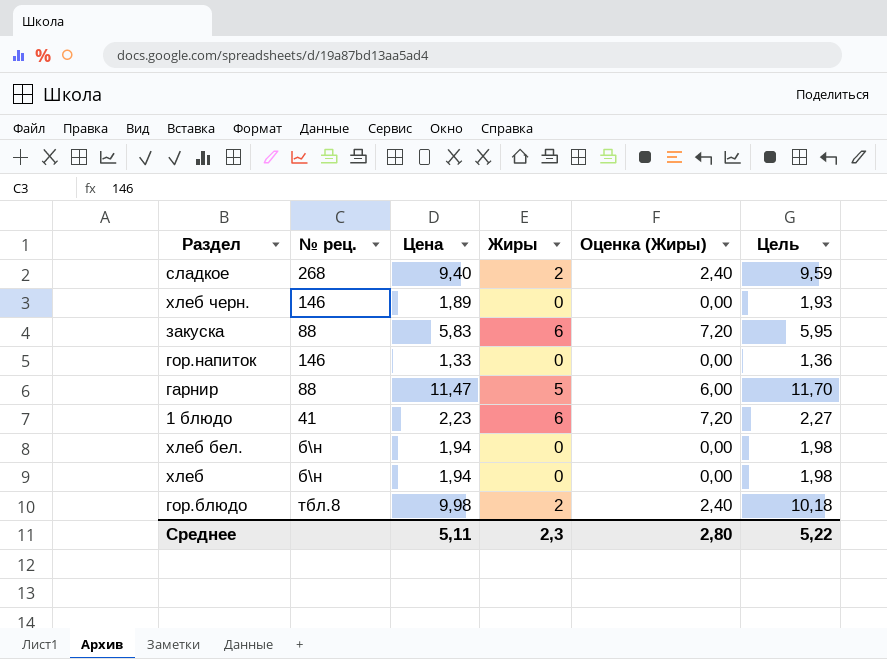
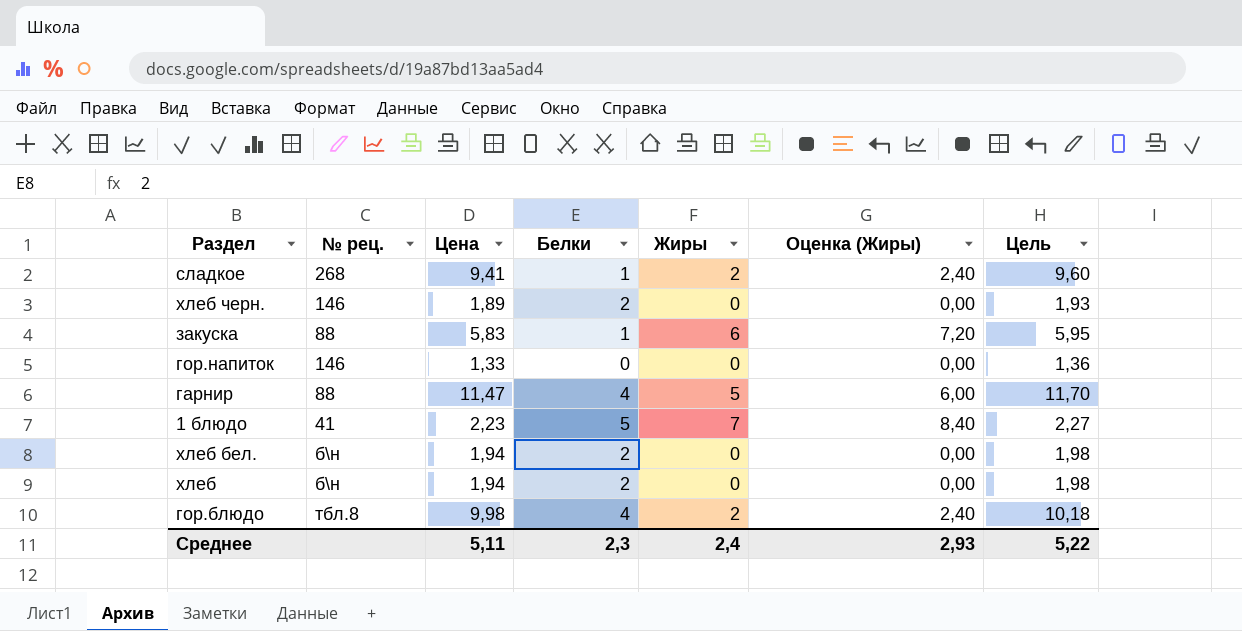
column Белки | position: none -> 4
сладкое | Цена: 9,40 -> 9,41
сладкое | Цель: 9,59 -> 9,60
1 блюдо | Жиры: 6 -> 7
1 блюдо | Оценка (Жиры): 7,20 -> 8,40
Среднее | Жиры: 2,3 -> 2,4
Среднее | Оценка (Жиры): 2,80 -> 2,93

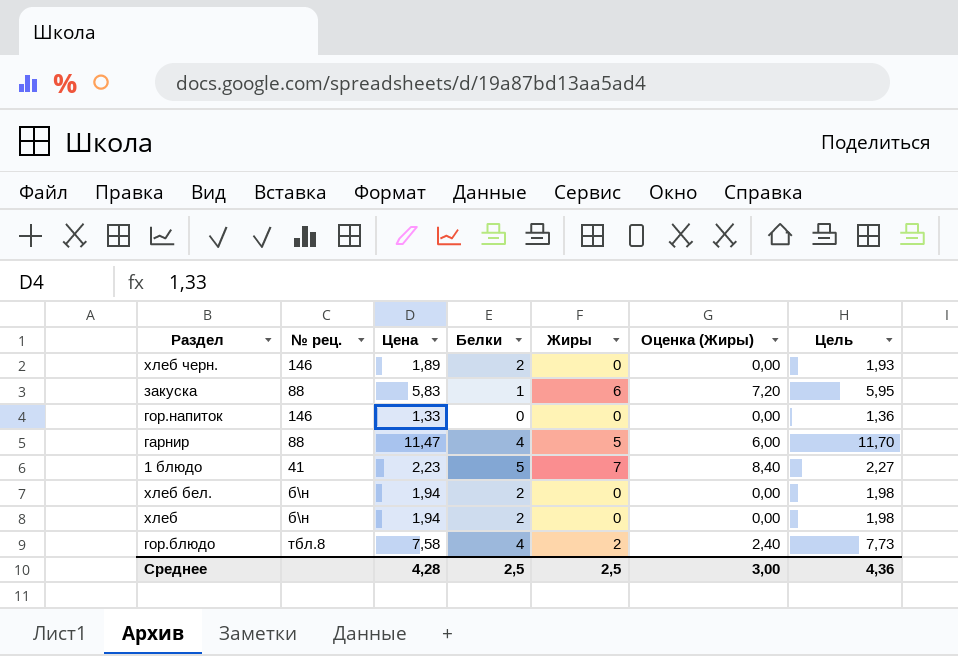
row сладкое: 268 | 9,41 | 1 | 2 | 2,40 | 9,60 -> none
гор.блюдо | Цена: 9,98 -> 7,58
гор.блюдо | Цель: 10,18 -> 7,73
Среднее | Цена: 5,11 -> 4,28
Среднее | Белки: 2,3 -> 2,5
Среднее | Жиры: 2,4 -> 2,5
Среднее | Оценка (Жиры): 2,93 -> 3,00
Среднее | Цель: 5,22 -> 4,36

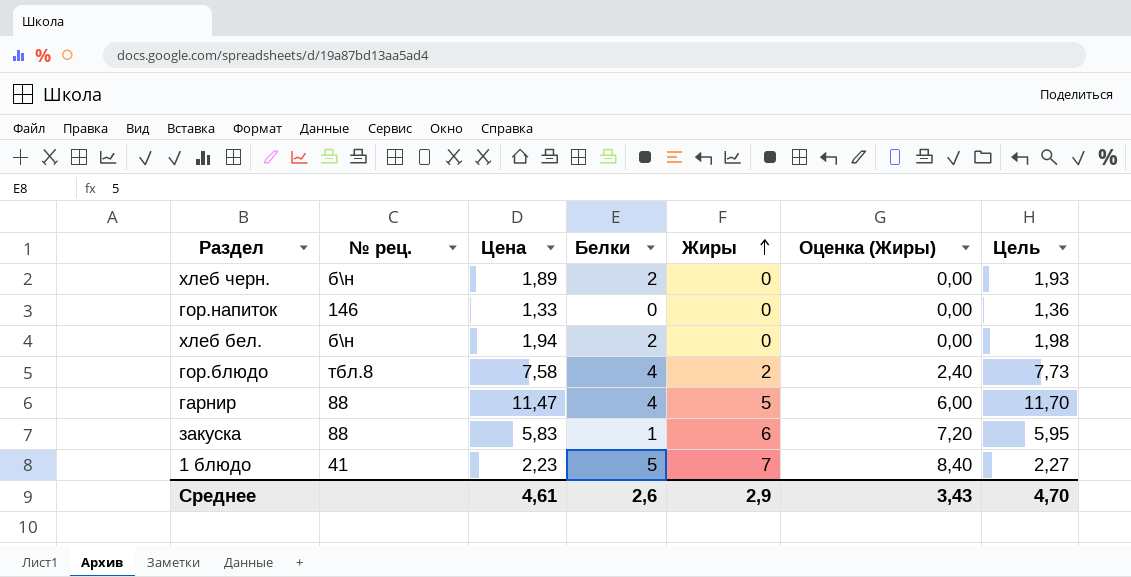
row order: none -> Жиры ascending
row хлеб: б\н | 1,94 | 2 | 0 | 0,00 | 1,98 -> none
хлеб черн. | № рец.: 146 -> б\н
Среднее | Цена: 4,28 -> 4,61
Среднее | Белки: 2,5 -> 2,6
Среднее | Жиры: 2,5 -> 2,9
Среднее | Оценка (Жиры): 3,00 -> 3,43
Среднее | Цель: 4,36 -> 4,70

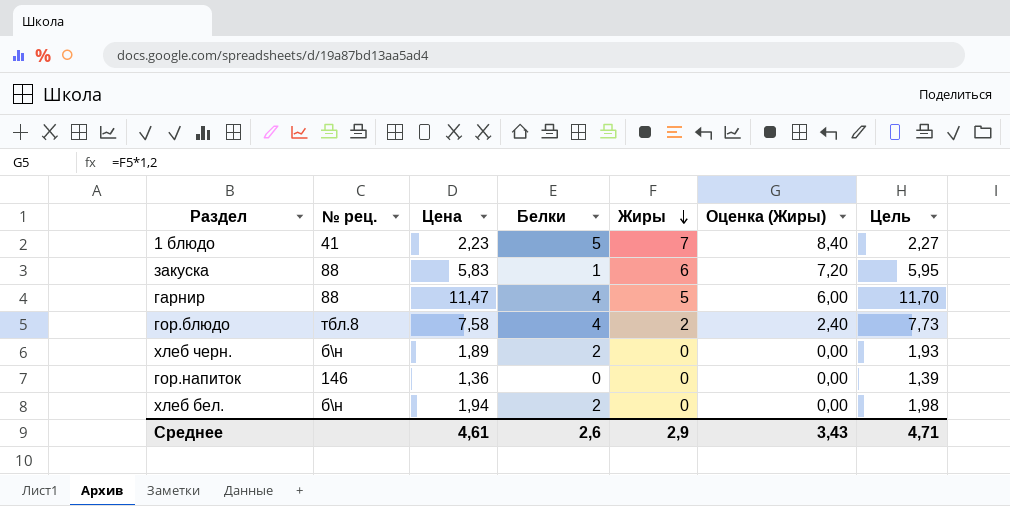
row order: Жиры ascending -> Жиры descending
гор.напиток | Цена: 1,33 -> 1,36
гор.напиток | Цель: 1,36 -> 1,39
Среднее | Цель: 4,70 -> 4,71

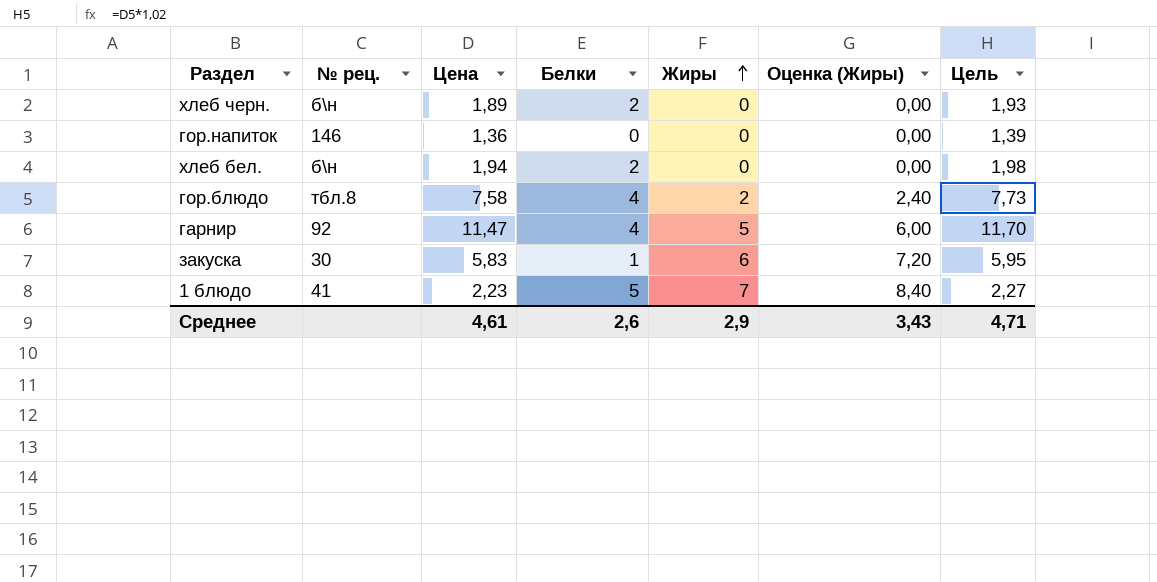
row order: Жиры descending -> Жиры ascending
гарнир | № рец.: 88 -> 92
закуска | № рец.: 88 -> 30

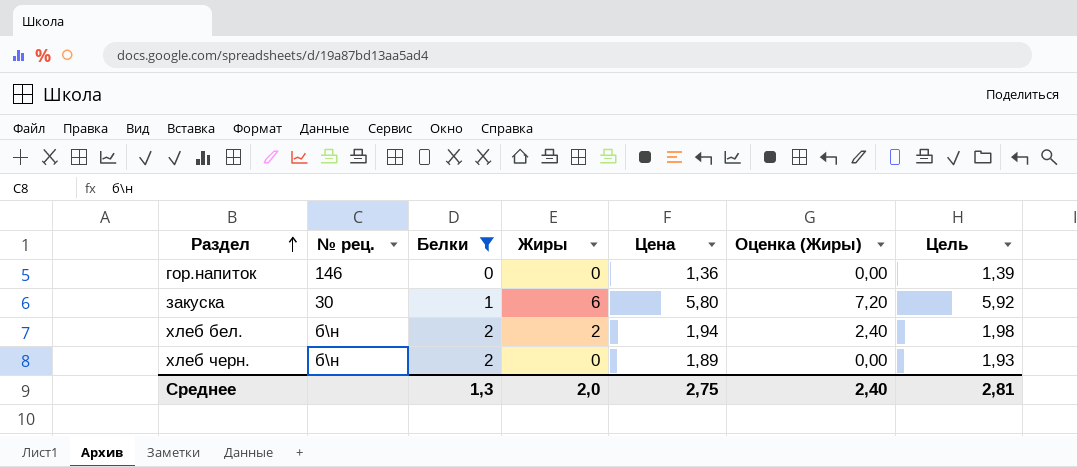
filter: none -> Белки <= 2
row order: Жиры ascending -> Раздел ascending
column Цена | position: 3 -> 5
закуска | Цена: 5,83 -> 5,80
закуска | Цель: 5,95 -> 5,92
хлеб бел. | Жиры: 0 -> 2
хлеб бел. | Оценка (Жиры): 0,00 -> 2,40
Среднее | Белки: 2,6 -> 1,3
Среднее | Жиры: 2,9 -> 2,0
Среднее | Цена: 4,61 -> 2,75
Среднее | Оценка (Жиры): 3,43 -> 2,40
Среднее | Цель: 4,71 -> 2,81

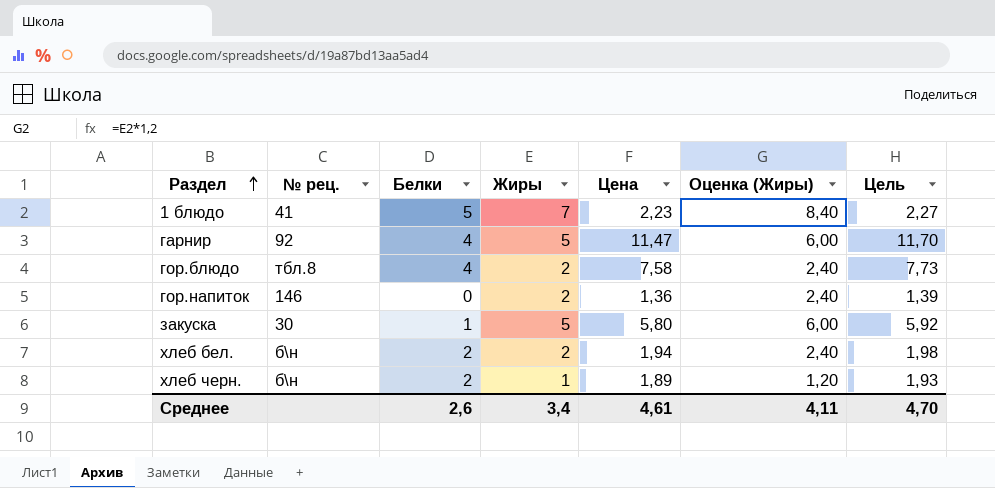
filter: Белки <= 2 -> none
гор.напиток | Жиры: 0 -> 2
гор.напиток | Оценка (Жиры): 0,00 -> 2,40
закуска | Жиры: 6 -> 5
закуска | Оценка (Жиры): 7,20 -> 6,00
хлеб черн. | Жиры: 0 -> 1
хлеб черн. | Оценка (Жиры): 0,00 -> 1,20
Среднее | Белки: 1,3 -> 2,6
Среднее | Жиры: 2,0 -> 3,4
Среднее | Цена: 2,75 -> 4,61
Среднее | Оценка (Жиры): 2,40 -> 4,11
Среднее | Цель: 2,81 -> 4,70

